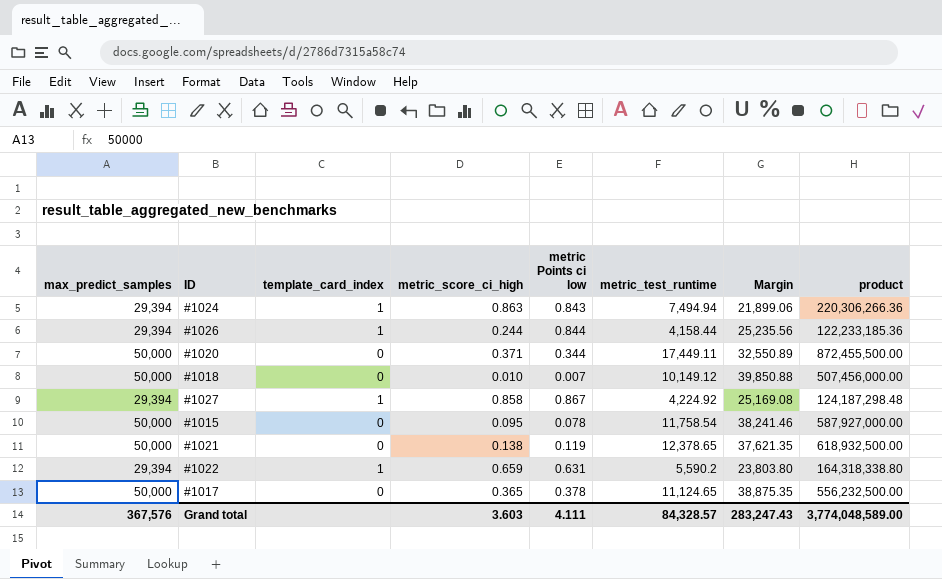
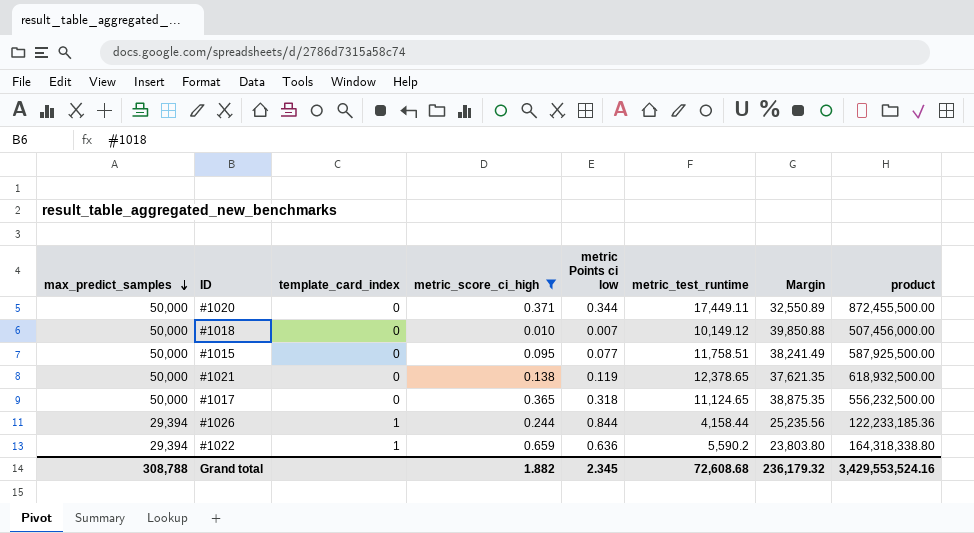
filter: none -> metric_score_ci_high <= 0.659
row order: none -> max_predict_samples descending
#1015 | metric Points ci low: 0.078 -> 0.077
#1015 | metric_test_runtime: 11,758.54 -> 11,758.51
#1015 | Margin: 38,241.46 -> 38,241.49
#1015 | product: 587,927,000.00 -> 587,925,500.00
#1017 | metric Points ci low: 0.378 -> 0.318
#1022 | metric Points ci low: 0.631 -> 0.636
Grand total | max_predict_samples: 367,576 -> 308,788
Grand total | metric_score_ci_high: 3.603 -> 1.882
Grand total | metric Points ci low: 4.111 -> 2.345
Grand total | metric_test_runtime: 84,328.57 -> 72,608.68
Grand total | Margin: 283,247.43 -> 236,179.32
Grand total | product: 3,774,048,589.00 -> 3,429,553,524.16

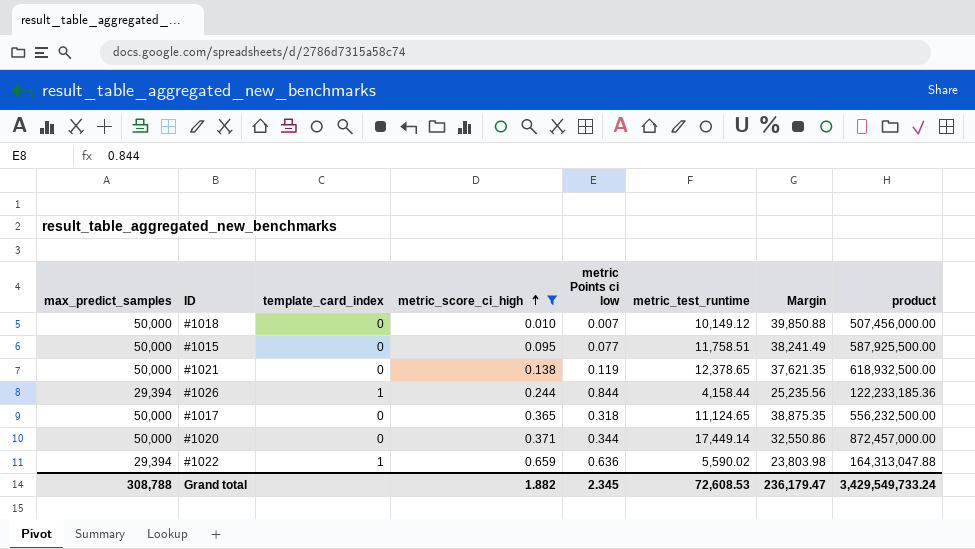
row order: max_predict_samples descending -> metric_score_ci_high ascending
#1020 | metric_test_runtime: 17,449.11 -> 17,449.14
#1020 | Margin: 32,550.89 -> 32,550.86
#1020 | product: 872,455,500.00 -> 872,457,000.00
#1022 | metric_test_runtime: 5,590.2 -> 5,590.02
#1022 | Margin: 23,803.80 -> 23,803.98
#1022 | product: 164,318,338.80 -> 164,313,047.88
Grand total | metric_test_runtime: 72,608.68 -> 72,608.53
Grand total | Margin: 236,179.32 -> 236,179.47
Grand total | product: 3,429,553,524.16 -> 3,429,549,733.24

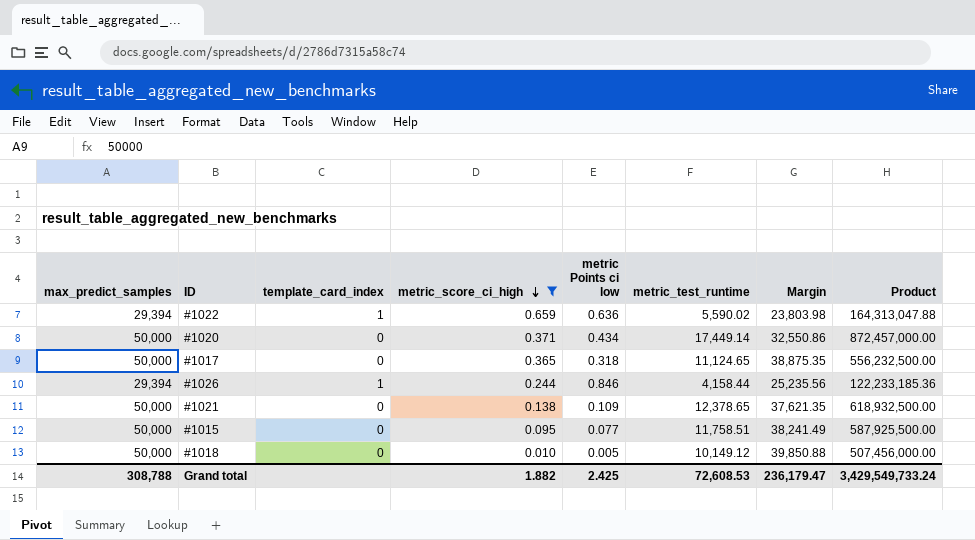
row order: metric_score_ci_high ascending -> metric_score_ci_high descending
column name: product -> Product
#1020 | metric Points ci low: 0.344 -> 0.434
#1026 | metric Points ci low: 0.844 -> 0.846
#1021 | metric Points ci low: 0.119 -> 0.109
#1018 | metric Points ci low: 0.007 -> 0.005
Grand total | metric Points ci low: 2.345 -> 2.425

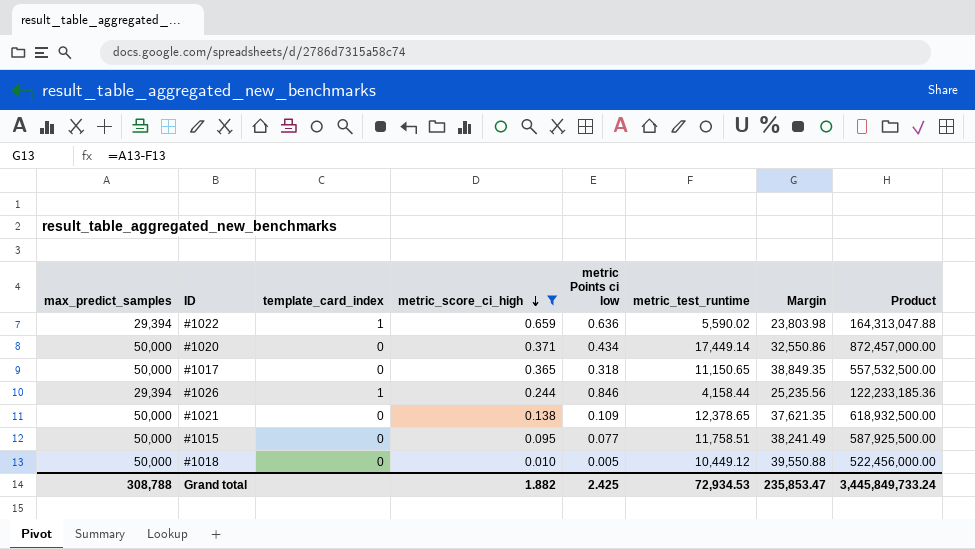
#1017 | metric_test_runtime: 11,124.65 -> 11,150.65
#1017 | Margin: 38,875.35 -> 38,849.35
#1017 | Product: 556,232,500.00 -> 557,532,500.00
#1018 | metric_test_runtime: 10,149.12 -> 10,449.12
#1018 | Margin: 39,850.88 -> 39,550.88
#1018 | Product: 507,456,000.00 -> 522,456,000.00
Grand total | metric_test_runtime: 72,608.53 -> 72,934.53
Grand total | Margin: 236,179.47 -> 235,853.47
Grand total | Product: 3,429,549,733.24 -> 3,445,849,733.24

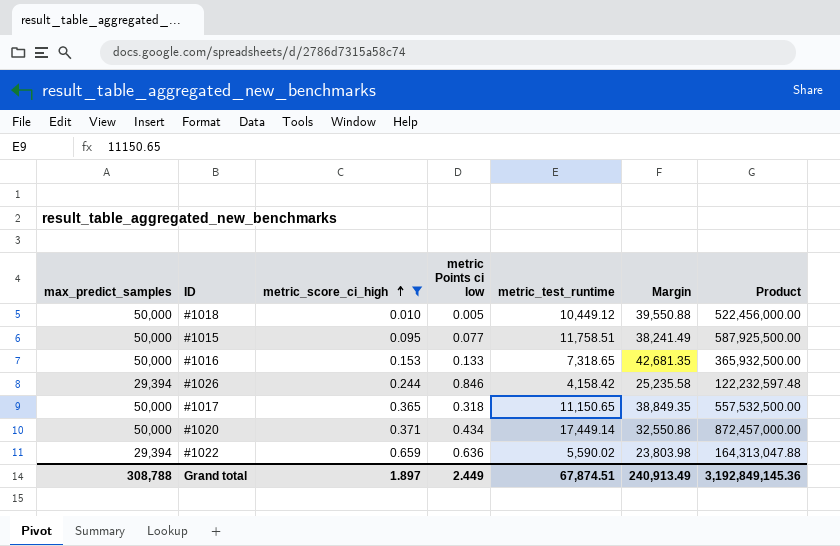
row order: metric_score_ci_high descending -> metric_score_ci_high ascending
column template_card_index | position: 3 -> none
row #1021: 50,000 | 0 | 0.138 | 0.109 | 12,378.65 | 37,621.35 | 618,932,500.00 -> none
row #1016: none -> 50,000 | 0.153 | 0.133 | 7,318.65 | 42,681.35 | 365,932,500.00
#1026 | metric_test_runtime: 4,158.44 -> 4,158.42
#1026 | Margin: 25,235.56 -> 25,235.58
#1026 | Product: 122,233,185.36 -> 122,232,597.48
Grand total | metric_score_ci_high: 1.882 -> 1.897
Grand total | metric Points ci low: 2.425 -> 2.449
Grand total | metric_test_runtime: 72,934.53 -> 67,874.51
Grand total | Margin: 235,853.47 -> 240,913.49
Grand total | Product: 3,445,849,733.24 -> 3,192,849,145.36

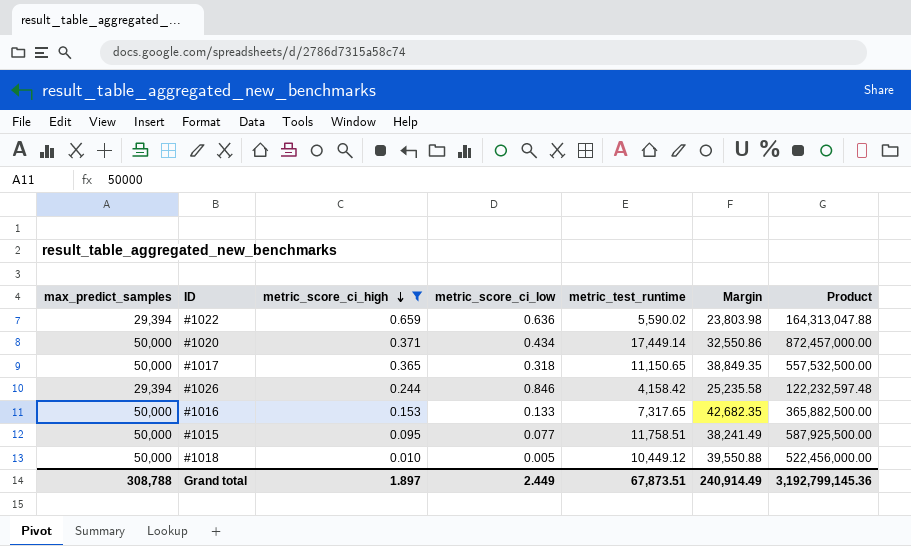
row order: metric_score_ci_high ascending -> metric_score_ci_high descending
column name: metric Points ci low -> metric_score_ci_low
#1016 | metric_test_runtime: 7,318.65 -> 7,317.65
#1016 | Margin: 42,681.35 -> 42,682.35
#1016 | Product: 365,932,500.00 -> 365,882,500.00
Grand total | metric_test_runtime: 67,874.51 -> 67,873.51
Grand total | Margin: 240,913.49 -> 240,914.49
Grand total | Product: 3,192,849,145.36 -> 3,192,799,145.36

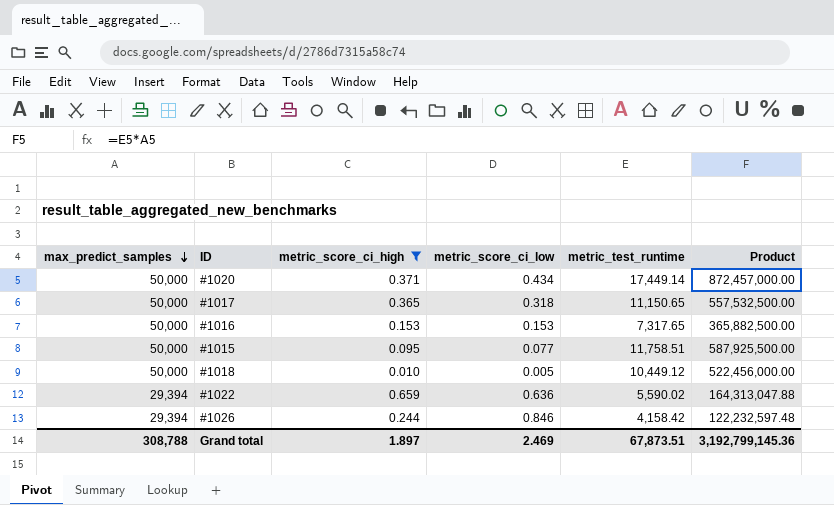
row order: metric_score_ci_high descending -> max_predict_samples descending
column Margin | formula: [max_predict_samples] - [metric_test_runtime] -> none
#1016 | metric_score_ci_low: 0.133 -> 0.153
Grand total | metric_score_ci_low: 2.449 -> 2.469

